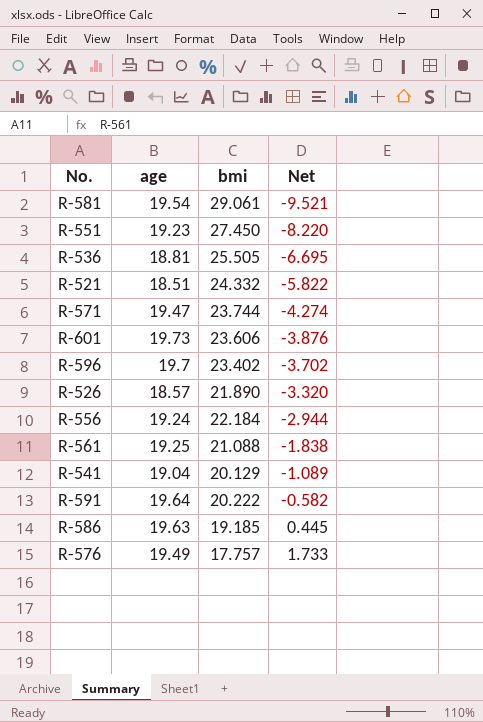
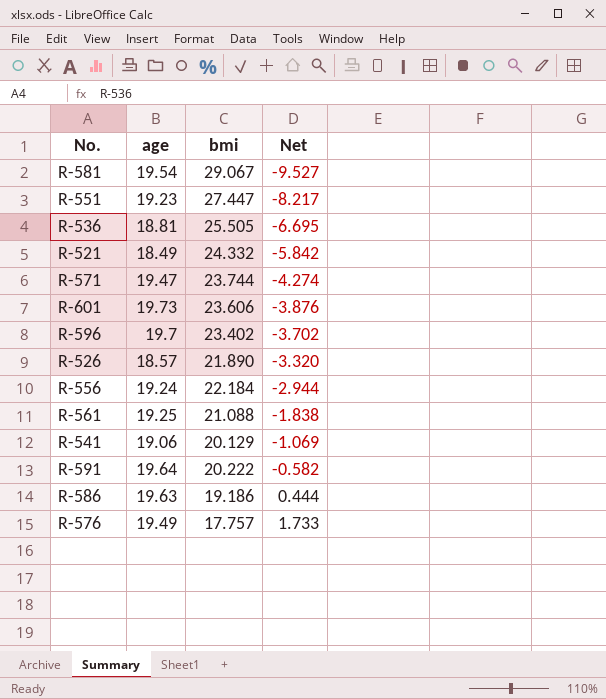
R-581 | bmi: 29.061 -> 29.067
R-581 | Net: -9.521 -> -9.527
R-551 | bmi: 27.450 -> 27.447
R-551 | Net: -8.220 -> -8.217
R-521 | age: 18.51 -> 18.49
R-521 | Net: -5.822 -> -5.842
R-541 | age: 19.04 -> 19.06
R-541 | Net: -1.089 -> -1.069
R-586 | bmi: 19.185 -> 19.186
R-586 | Net: 0.445 -> 0.444

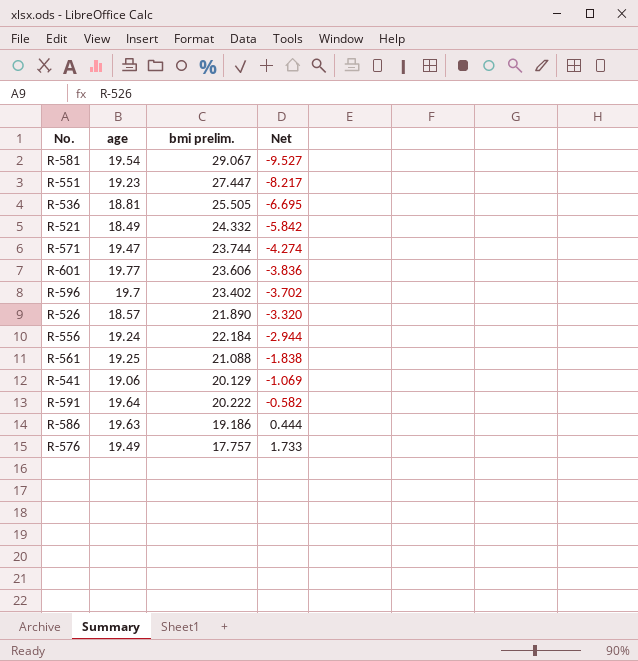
column name: bmi -> bmi prelim.
R-601 | age: 19.73 -> 19.77
R-601 | Net: -3.876 -> -3.836

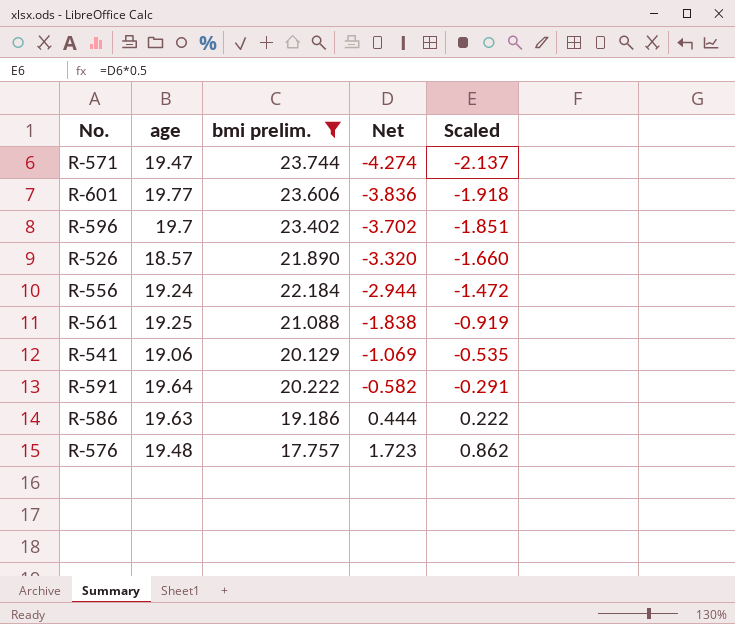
filter: none -> bmi prelim. <= 23.744
column Scaled | formula: none -> [Net] * 0.5
R-576 | age: 19.49 -> 19.48
R-576 | Net: 1.733 -> 1.723

